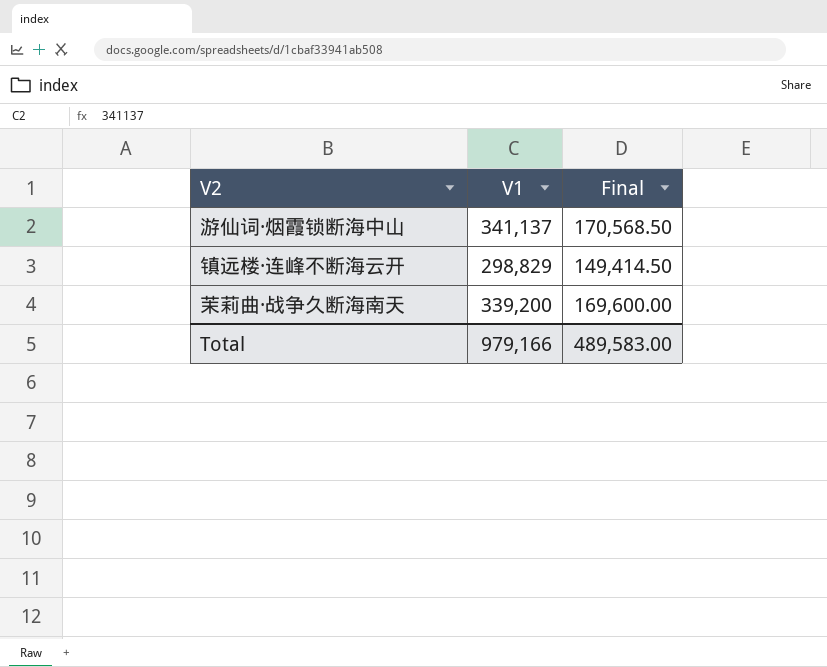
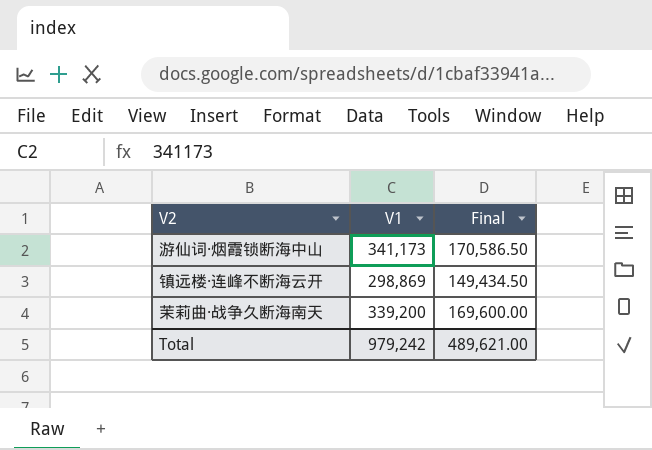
游仙词·烟霞锁断海中山 | V1: 341,137 -> 341,173
游仙词·烟霞锁断海中山 | Final: 170,568.50 -> 170,586.50
镇远楼·连峰不断海云开 | V1: 298,829 -> 298,869
镇远楼·连峰不断海云开 | Final: 149,414.50 -> 149,434.50
Total | V1: 979,166 -> 979,242
Total | Final: 489,583.00 -> 489,621.00

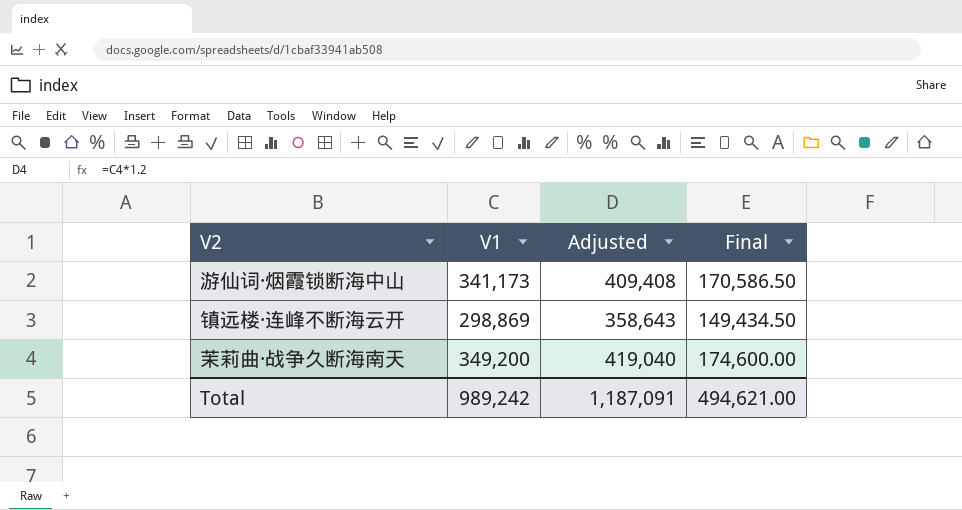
column Adjusted | formula: none -> [V1] * 1.2
茉莉曲·战争久断海南天 | V1: 339,200 -> 349,200
茉莉曲·战争久断海南天 | Final: 169,600.00 -> 174,600.00
Total | V1: 979,242 -> 989,242
Total | Final: 489,621.00 -> 494,621.00

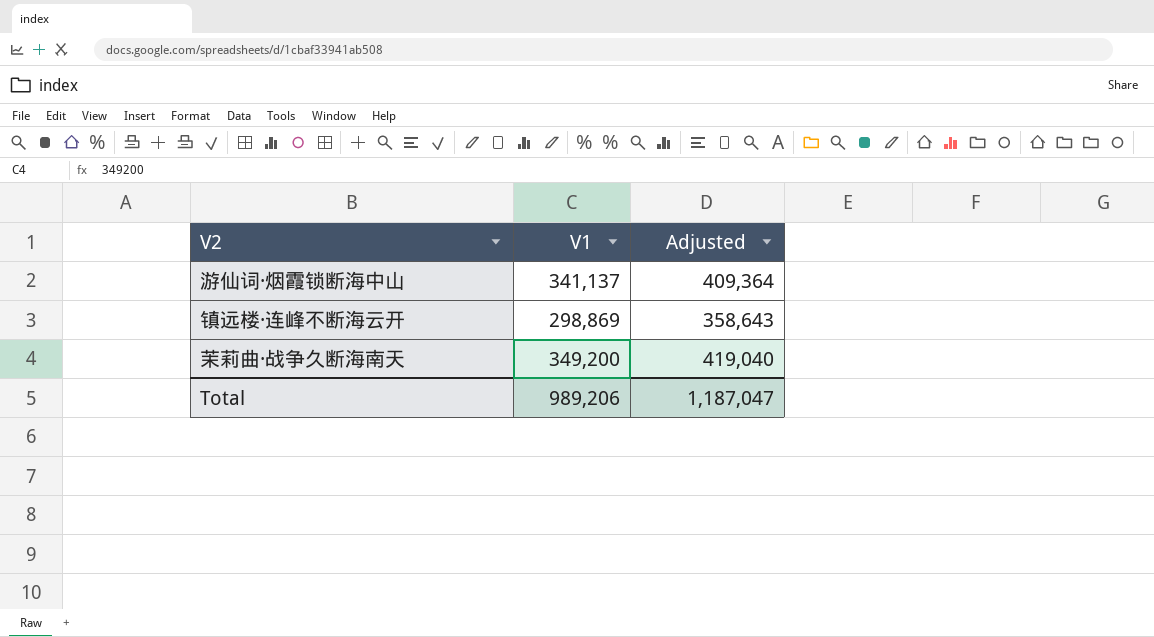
column Final | formula: [V1] * 0.5 -> none
游仙词·烟霞锁断海中山 | V1: 341,173 -> 341,137
游仙词·烟霞锁断海中山 | Adjusted: 409,408 -> 409,364
Total | V1: 989,242 -> 989,206
Total | Adjusted: 1,187,091 -> 1,187,047

